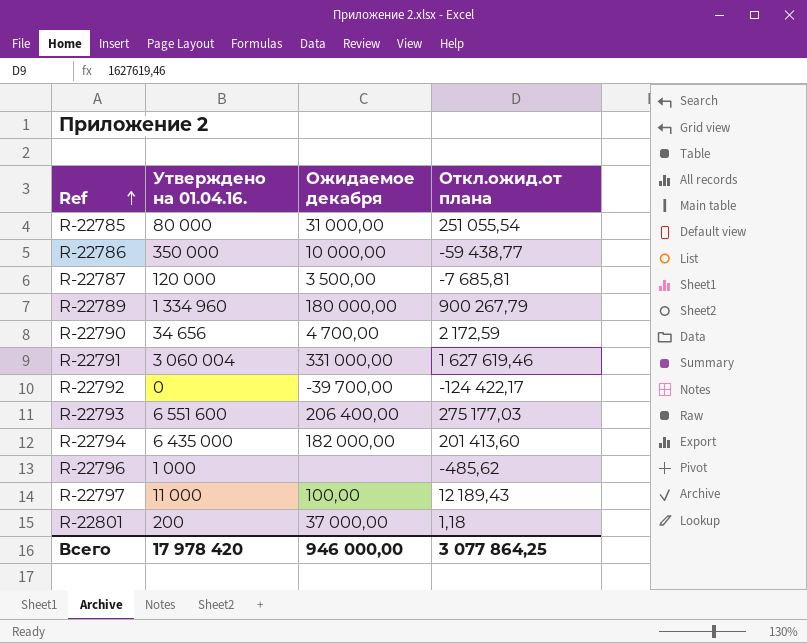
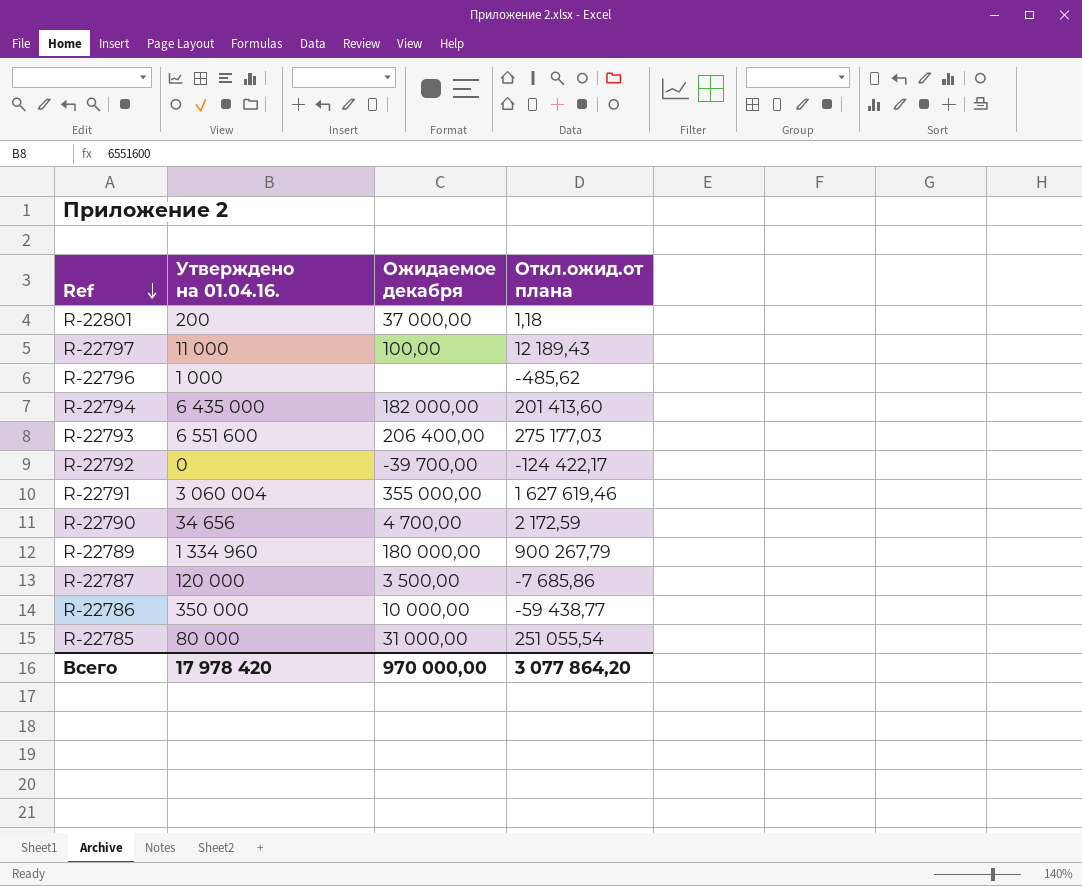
row order: Ref ascending -> Ref descending
R-22791 | Ожидаемое декабря: 331 000,00 -> 355 000,00
R-22787 | Откл.ожид.от плана: -7 685,81 -> -7 685,86
Всего | Ожидаемое декабря: 946 000,00 -> 970 000,00
Всего | Откл.ожид.от плана: 3 077 864,25 -> 3 077 864,20

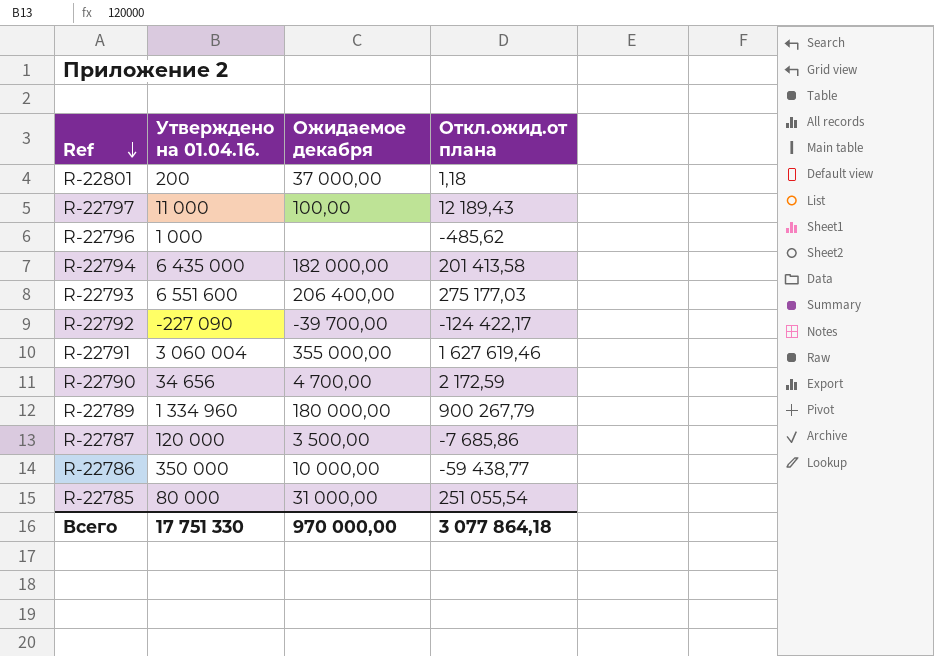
R-22794 | Откл.ожид.от плана: 201 413,60 -> 201 413,58
R-22792 | Утверждено на 01.04.16.: 0 -> -227 090
Всего | Утверждено на 01.04.16.: 17 978 420 -> 17 751 330
Всего | Откл.ожид.от плана: 3 077 864,20 -> 3 077 864,18

